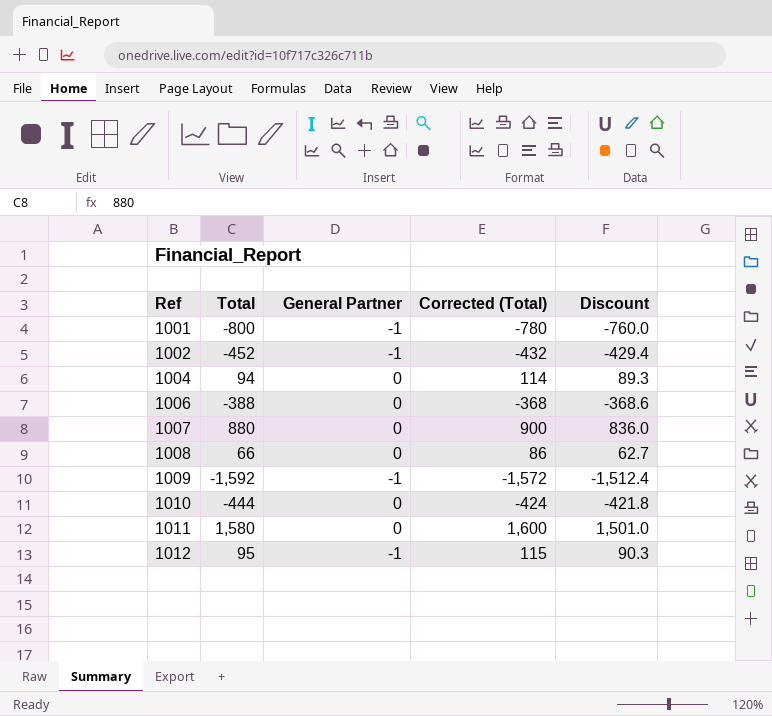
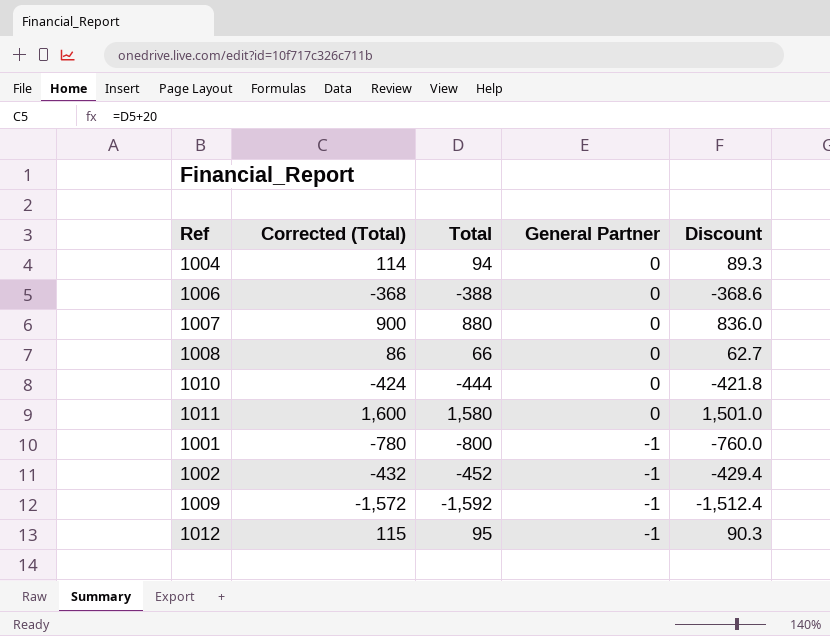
row order: Ref ascending -> General Partner descending
column Corrected (Total) | position: 4 -> 2

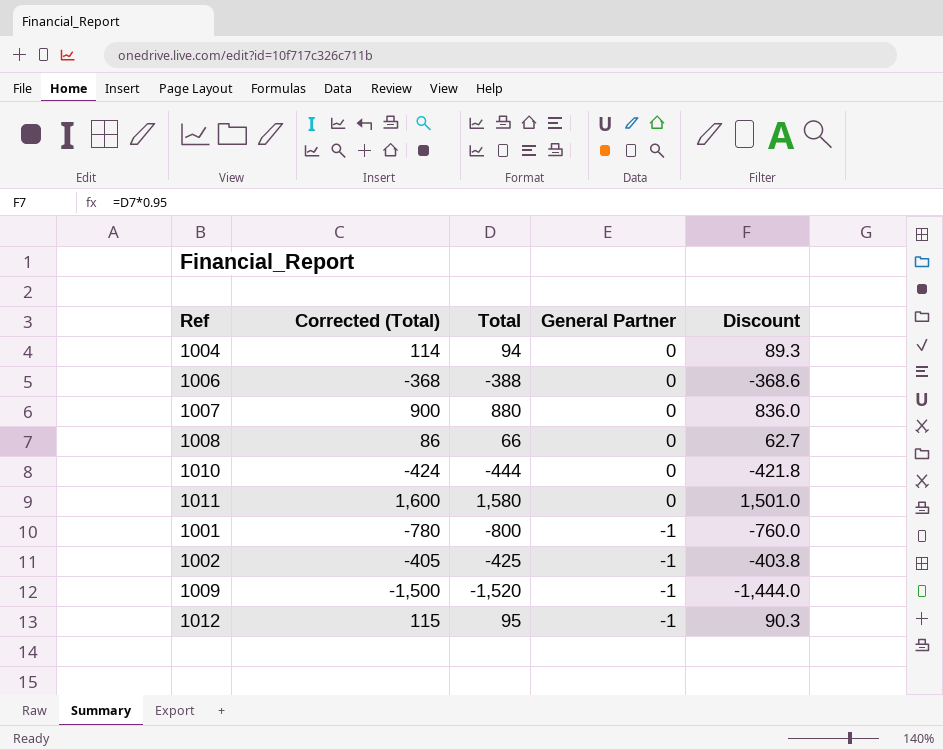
1002 | Corrected (Total): -432 -> -405
1002 | Total: -452 -> -425
1002 | Discount: -429.4 -> -403.8
1009 | Corrected (Total): -1,572 -> -1,500
1009 | Total: -1,592 -> -1,520
1009 | Discount: -1,512.4 -> -1,444.0

